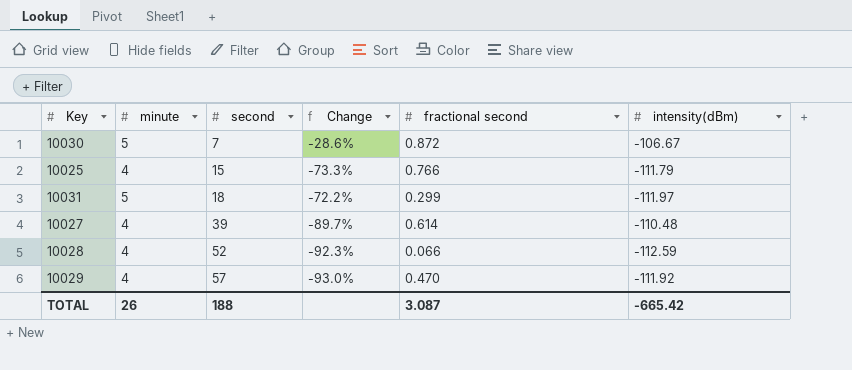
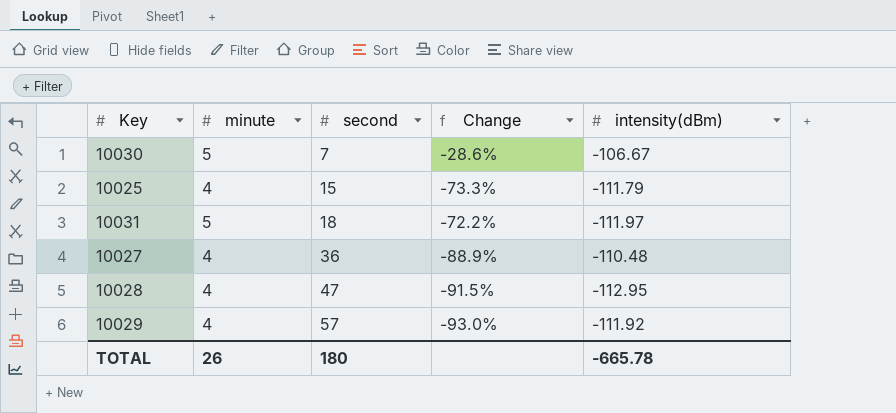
column fractional second | position: 5 -> none
10027 | second: 39 -> 36
10027 | Change: -89.7% -> -88.9%
10028 | second: 52 -> 47
10028 | Change: -92.3% -> -91.5%
10028 | intensity(dBm): -112.59 -> -112.95
TOTAL | second: 188 -> 180
TOTAL | intensity(dBm): -665.42 -> -665.78

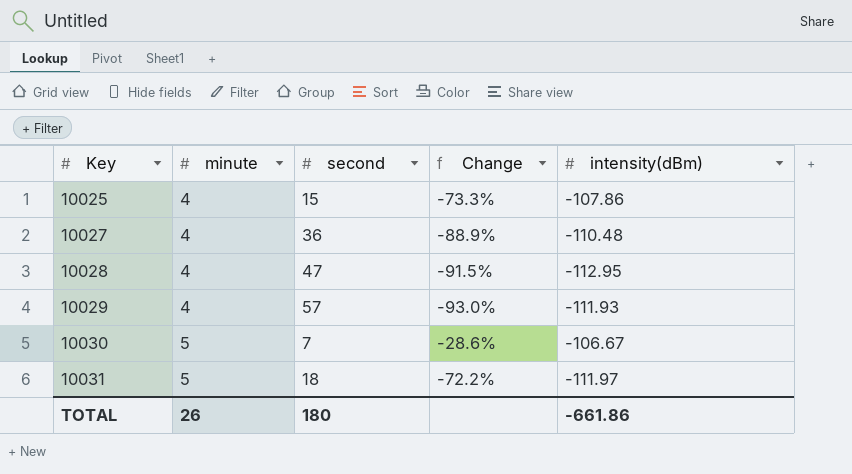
row order: second ascending -> Key ascending
10025 | intensity(dBm): -111.79 -> -107.86
10029 | intensity(dBm): -111.92 -> -111.93
TOTAL | intensity(dBm): -665.78 -> -661.86

